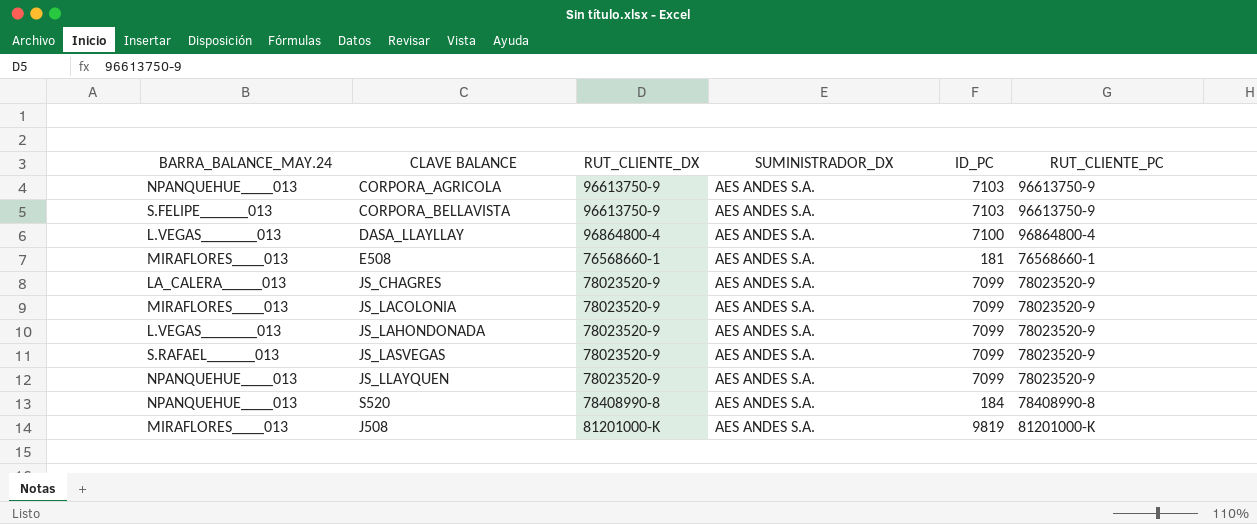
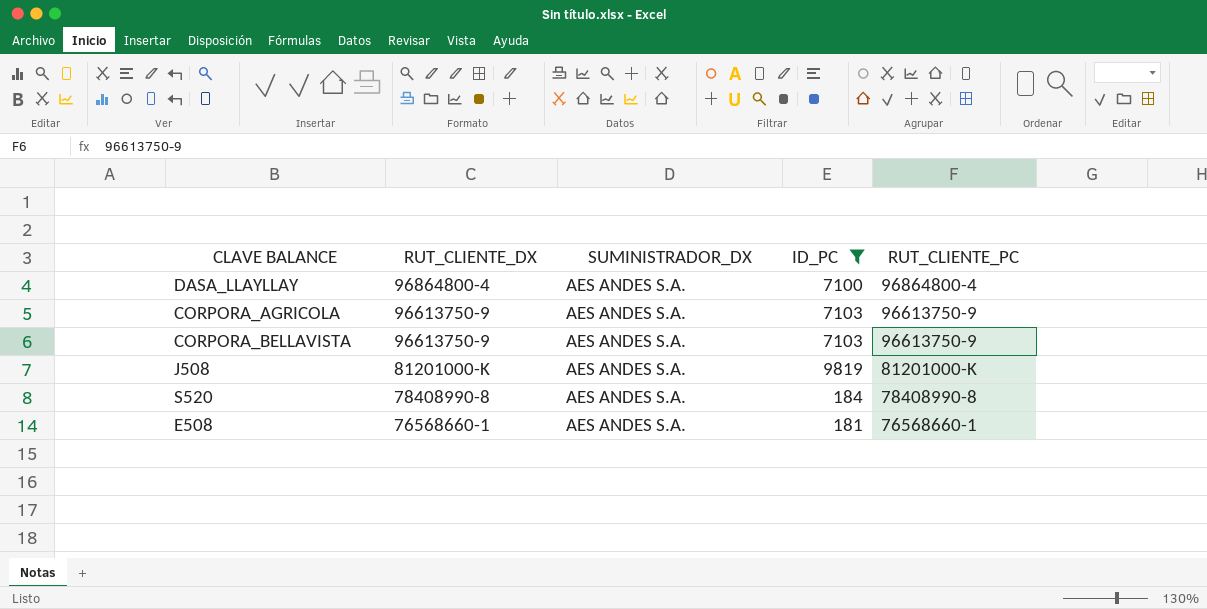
filter: none -> ID_PC != 7099
row order: none -> RUT_CLIENTE_DX descending
column BARRA_BALANCE_MAY.24 | position: 1 -> none

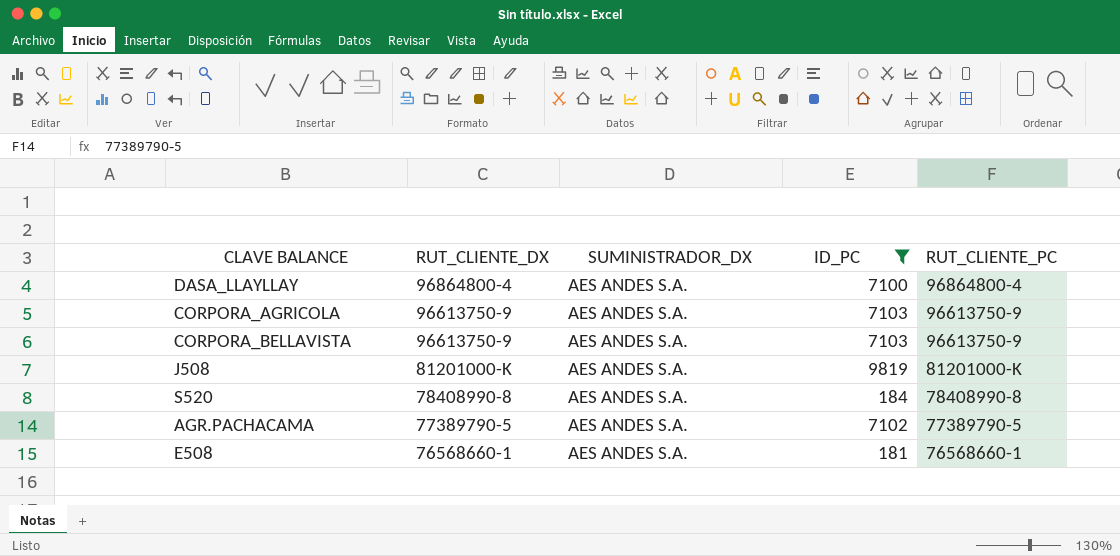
row AGR.PACHACAMA: none -> 77389790-5 | AES ANDES S.A. | 7102 | 77389790-5

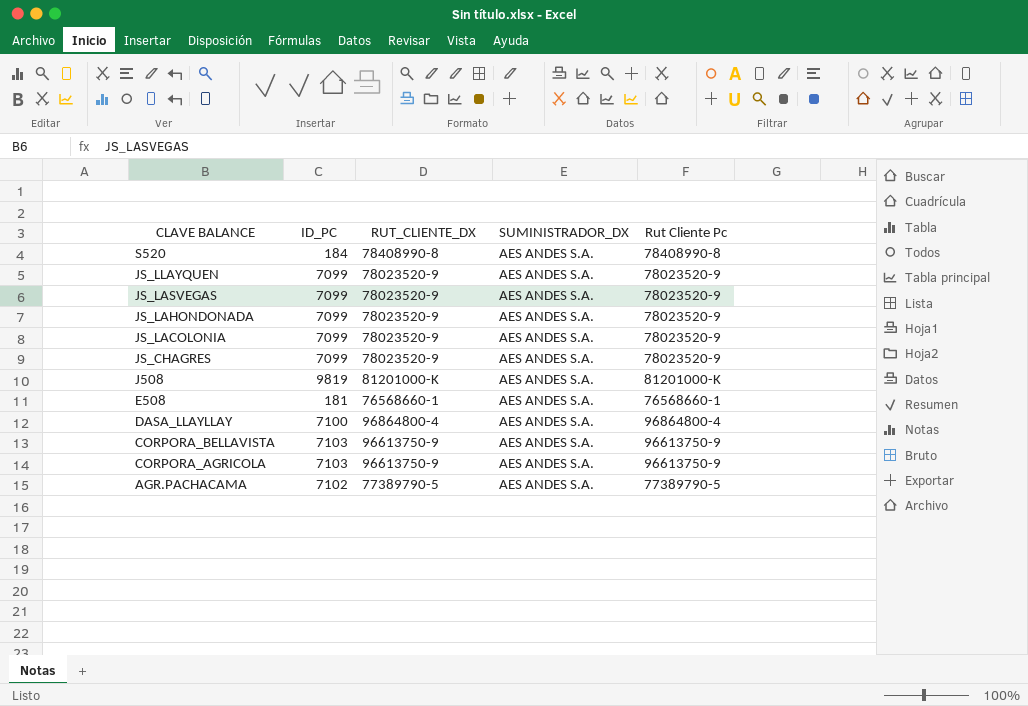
filter: ID_PC != 7099 -> none
row order: RUT_CLIENTE_DX descending -> CLAVE BALANCE descending
column ID_PC | position: 4 -> 2
column name: RUT_CLIENTE_PC -> Rut Cliente Pc

